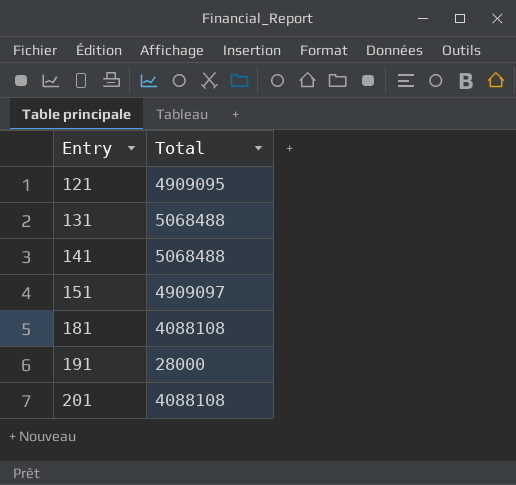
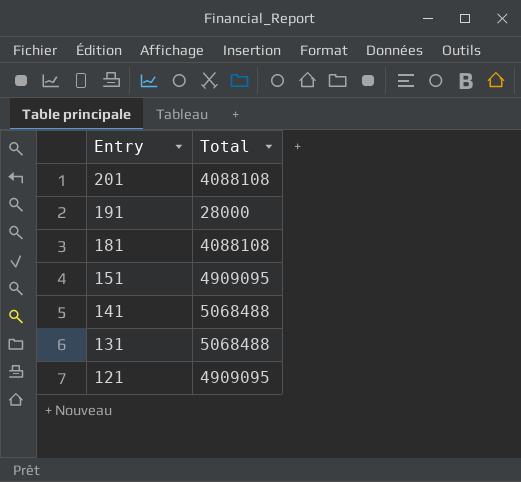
row order: Entry ascending -> Entry descending
151 | Total: 4909097 -> 4909095

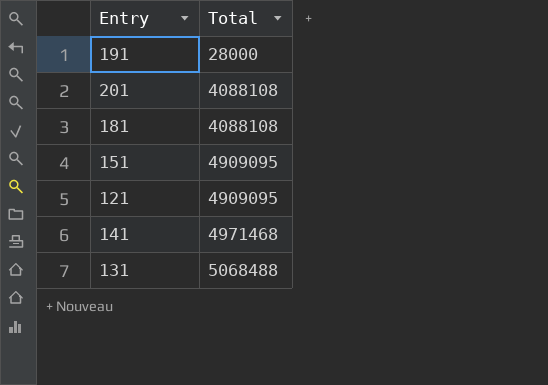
row order: Entry descending -> Total ascending
141 | Total: 5068488 -> 4971468

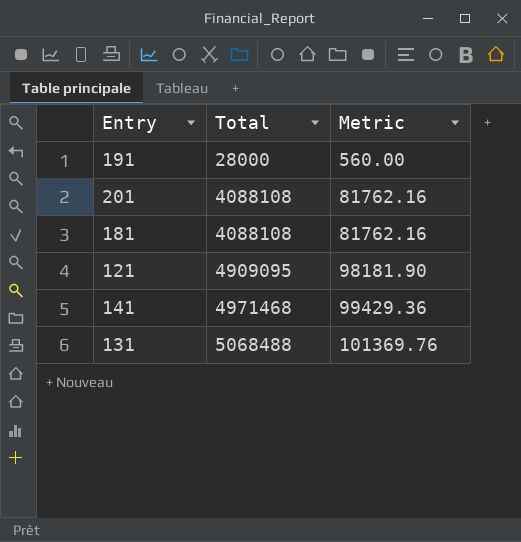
column Metric | formula: none -> [Total] * 0.02
row 151: 4909095 -> none

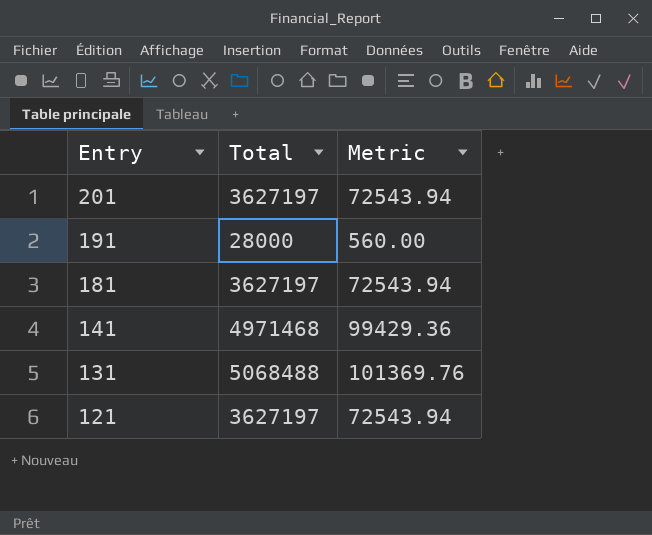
row order: Total ascending -> Entry descending
201 | Total: 4088108 -> 3627197
201 | Metric: 81762.16 -> 72543.94
181 | Total: 4088108 -> 3627197
181 | Metric: 81762.16 -> 72543.94
121 | Total: 4909095 -> 3627197
121 | Metric: 98181.90 -> 72543.94

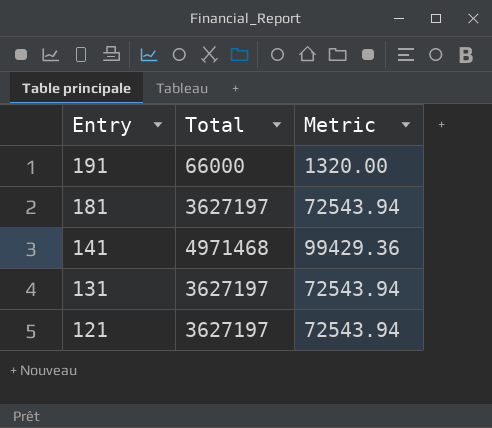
row 201: 3627197 | 72543.94 -> none
191 | Total: 28000 -> 66000
191 | Metric: 560.00 -> 1320.00
131 | Total: 5068488 -> 3627197
131 | Metric: 101369.76 -> 72543.94

